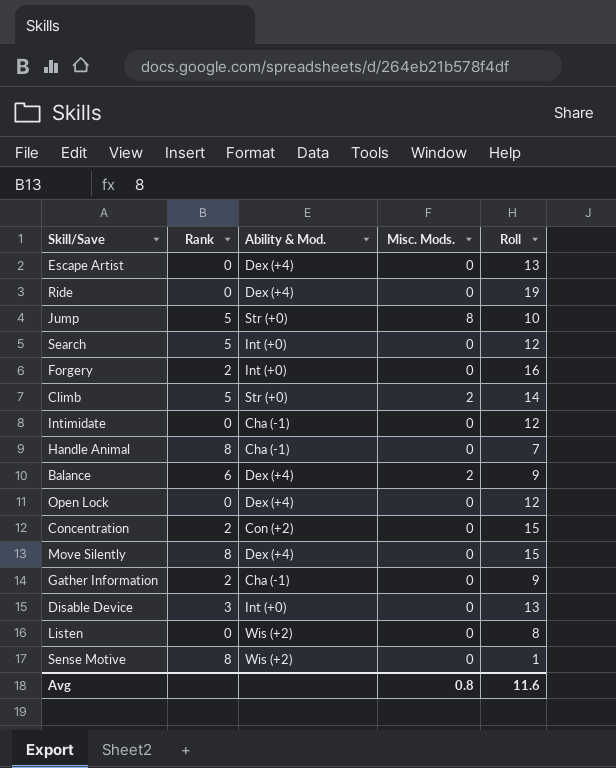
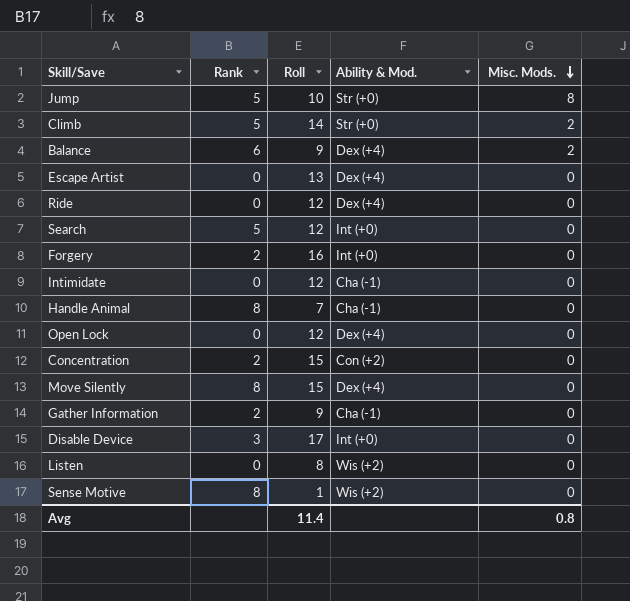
row order: none -> Misc. Mods. descending
column Roll | position: 5 -> 3
Ride | Roll: 19 -> 12
Disable Device | Roll: 13 -> 17
Avg | Roll: 11.6 -> 11.4

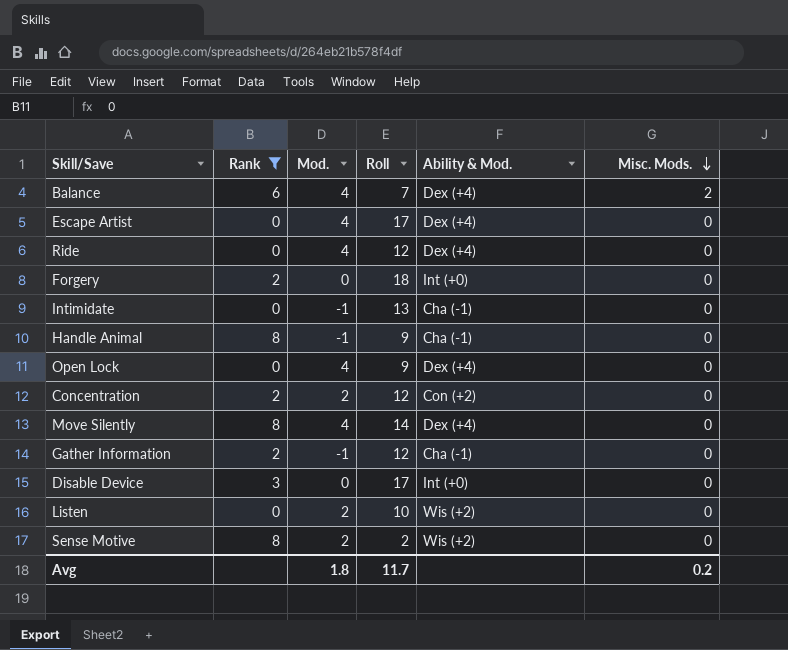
filter: none -> Rank != 5
column Mod. | position: none -> 3
Balance | Roll: 9 -> 7
Escape Artist | Roll: 13 -> 17
Forgery | Roll: 16 -> 18
Intimidate | Roll: 12 -> 13
Handle Animal | Roll: 7 -> 9
Open Lock | Roll: 12 -> 9
Concentration | Roll: 15 -> 12
Move Silently | Roll: 15 -> 14
Gather Information | Roll: 9 -> 12
Listen | Roll: 8 -> 10
Sense Motive | Roll: 1 -> 2
Avg | Roll: 11.4 -> 11.7
Avg | Misc. Mods.: 0.8 -> 0.2

